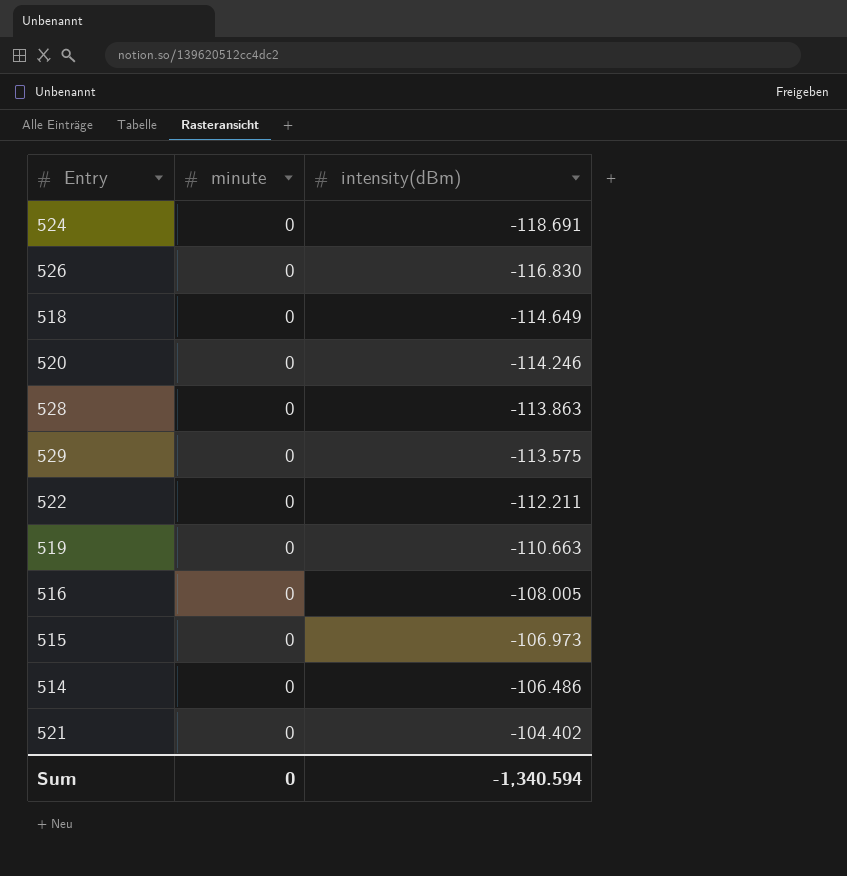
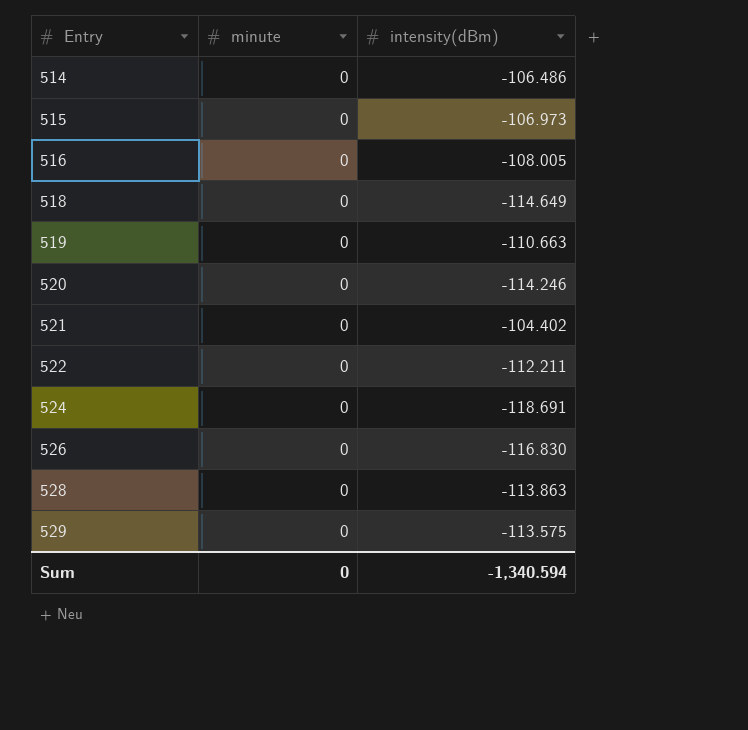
row order: intensity(dBm) ascending -> Entry ascending

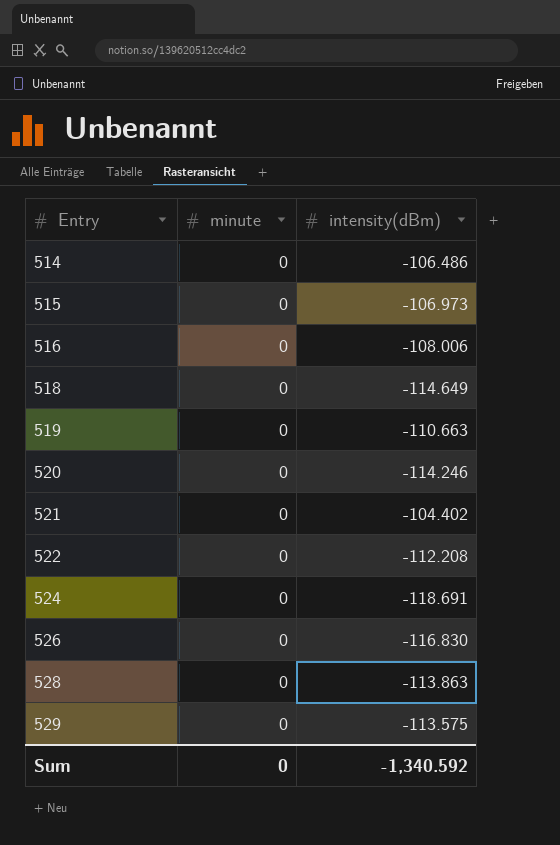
516 | intensity(dBm): -108.005 -> -108.006
522 | intensity(dBm): -112.211 -> -112.208
Sum | intensity(dBm): -1,340.594 -> -1,340.592

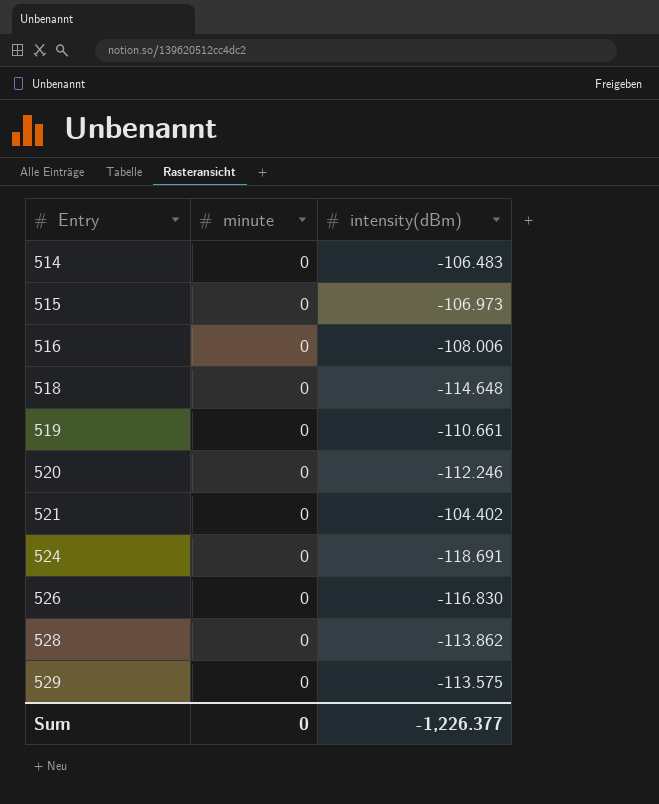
row 522: 0 | -112.208 -> none
514 | intensity(dBm): -106.486 -> -106.483
518 | intensity(dBm): -114.649 -> -114.648
519 | intensity(dBm): -110.663 -> -110.661
520 | intensity(dBm): -114.246 -> -112.246
528 | intensity(dBm): -113.863 -> -113.862
Sum | intensity(dBm): -1,340.592 -> -1,226.377

